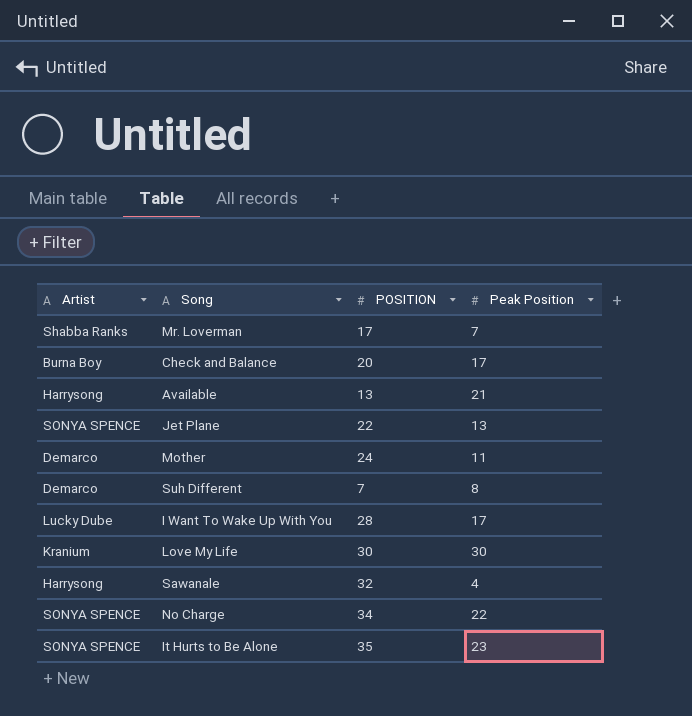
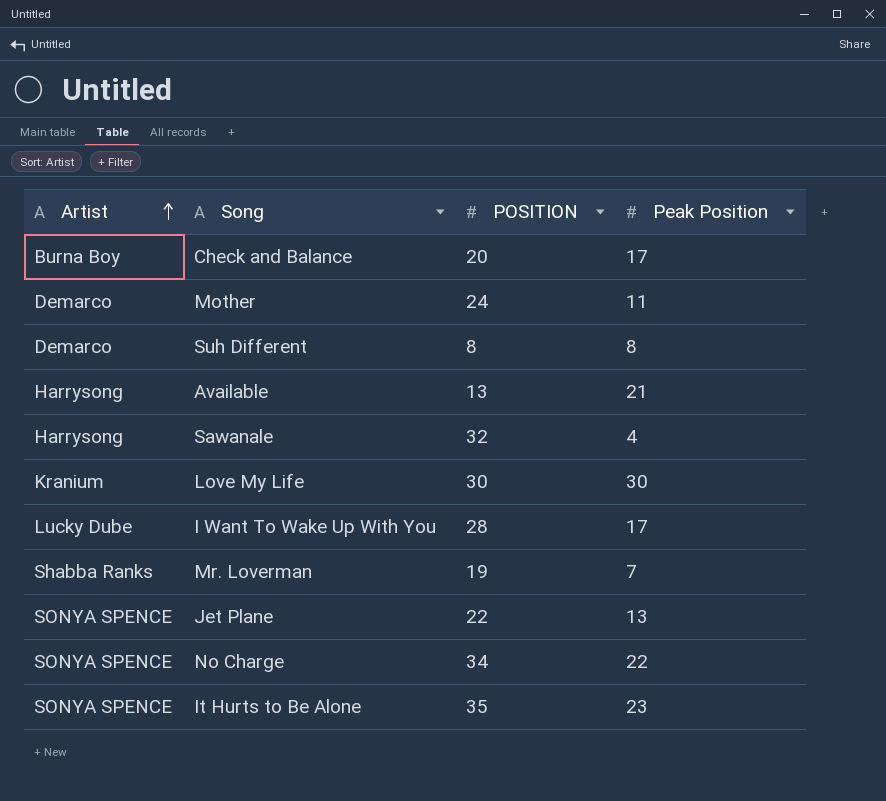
row order: none -> Artist ascending
Suh Different | POSITION: 7 -> 8
Mr. Loverman | POSITION: 17 -> 19

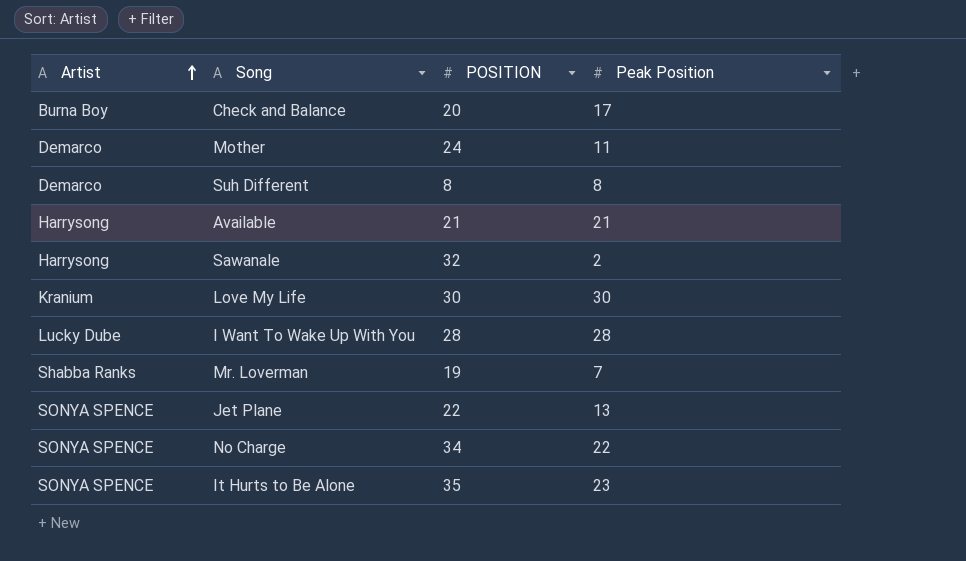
Available | POSITION: 13 -> 21
Sawanale | Peak Position: 4 -> 2
I Want To Wake Up With You | Peak Position: 17 -> 28

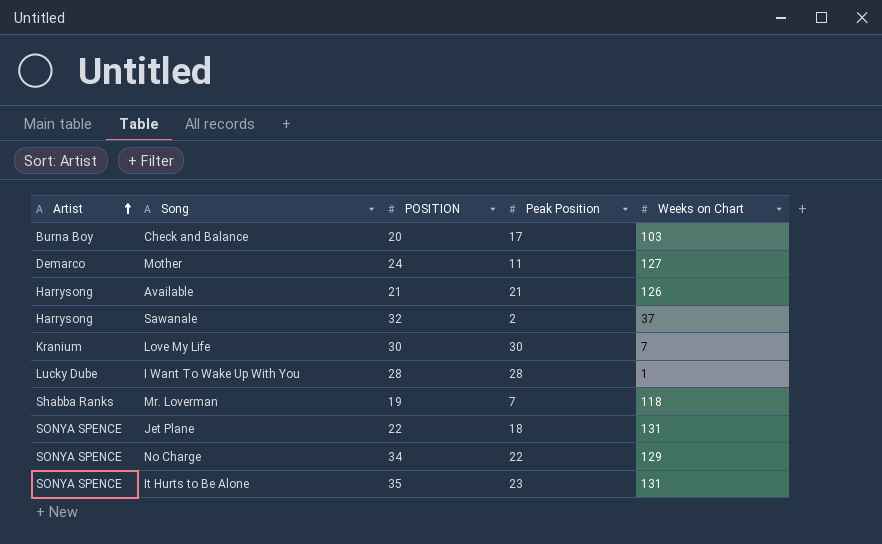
column Weeks on Chart | position: none -> 5
row Suh Different: Demarco | 8 | 8 -> none
Jet Plane | Peak Position: 13 -> 18

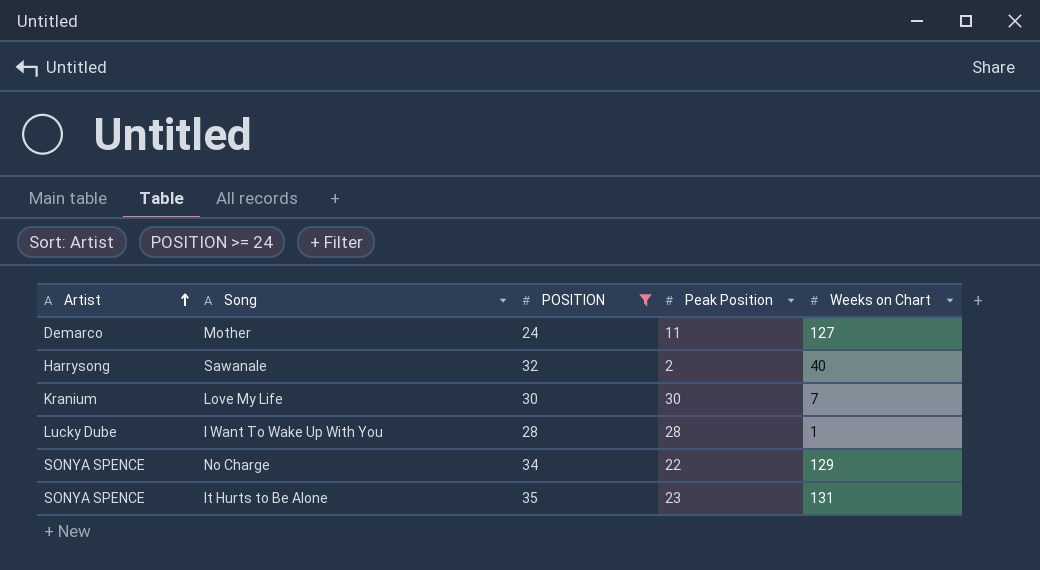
filter: none -> POSITION >= 24
Sawanale | Weeks on Chart: 37 -> 40

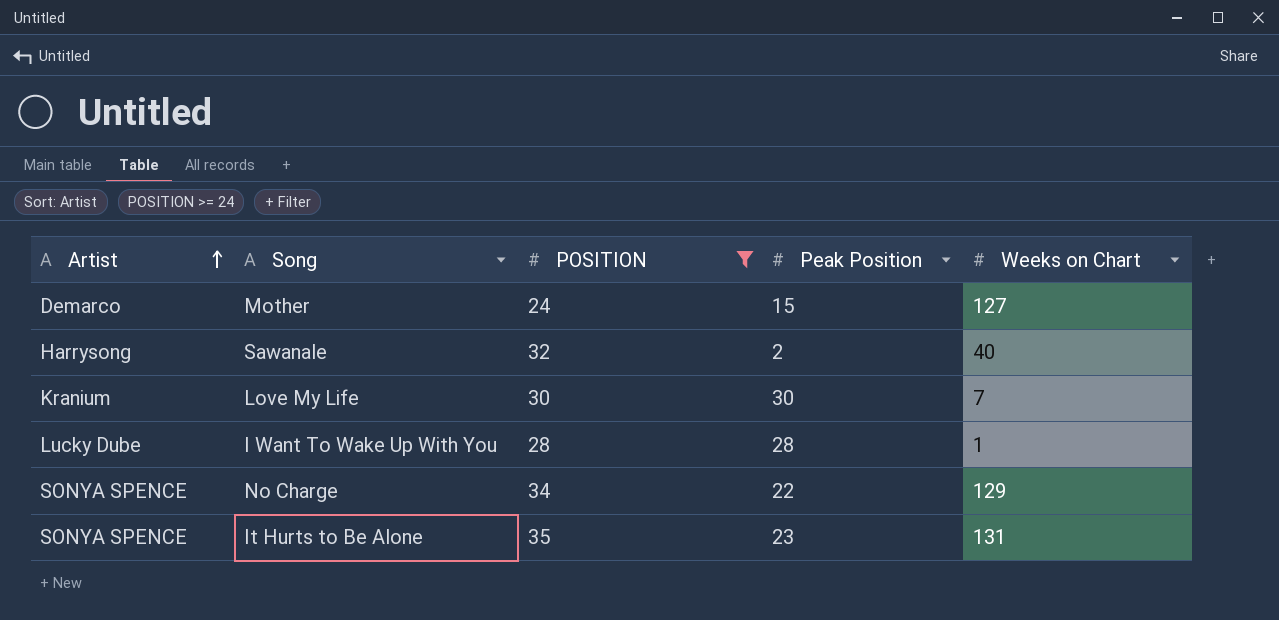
Mother | Peak Position: 11 -> 15

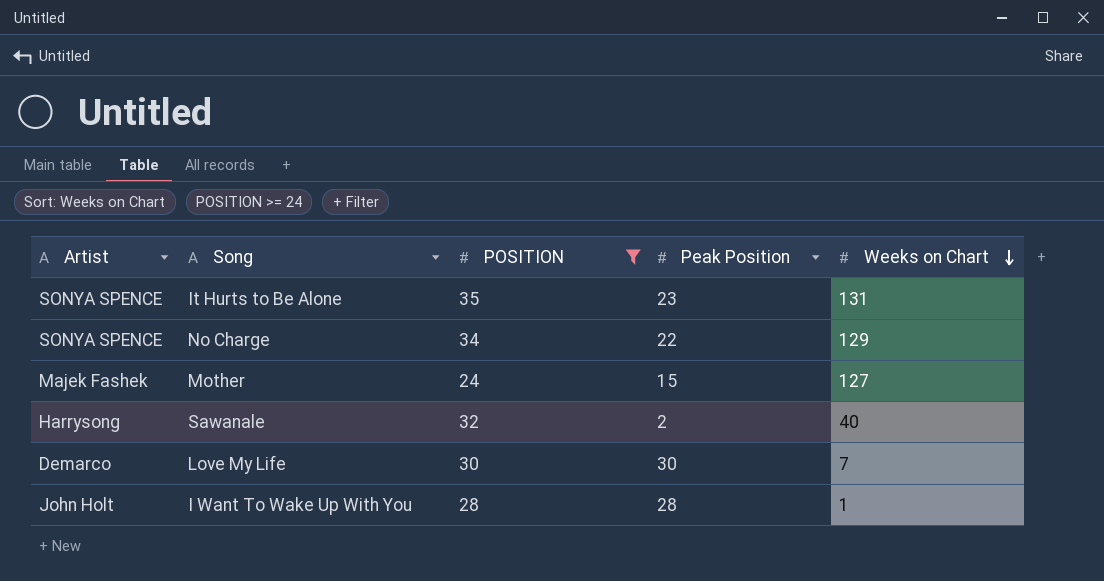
row order: Artist ascending -> Weeks on Chart descending
Mother | Artist: Demarco -> Majek Fashek
Love My Life | Artist: Kranium -> Demarco
I Want To Wake Up With You | Artist: Lucky Dube -> John Holt

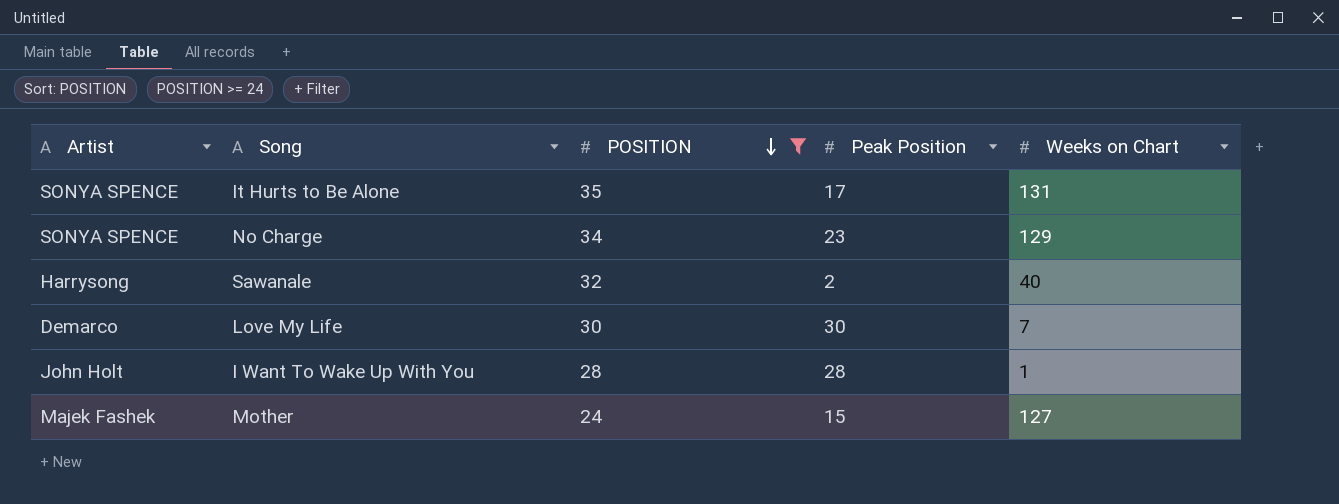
row order: Weeks on Chart descending -> POSITION descending
It Hurts to Be Alone | Peak Position: 23 -> 17
No Charge | Peak Position: 22 -> 23

